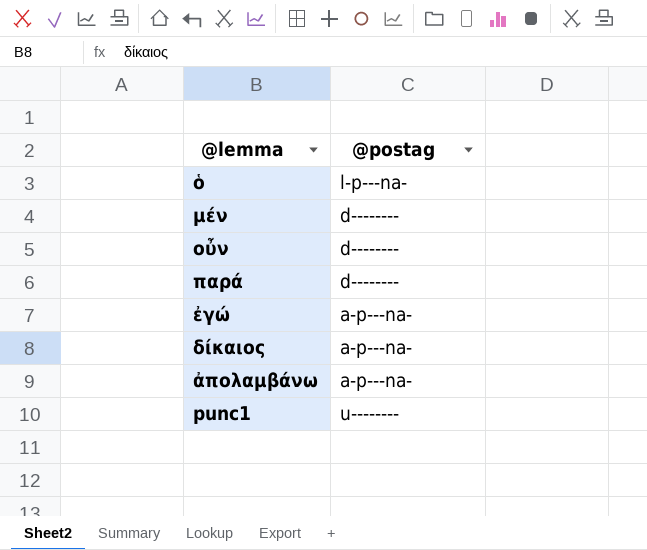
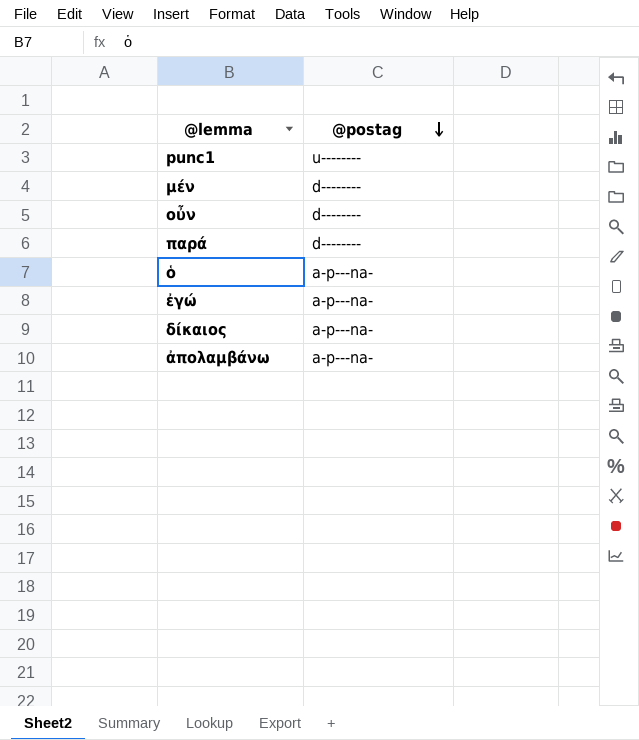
row order: none -> @postag descending
ὁ | @postag: l-p---na- -> a-p---na-

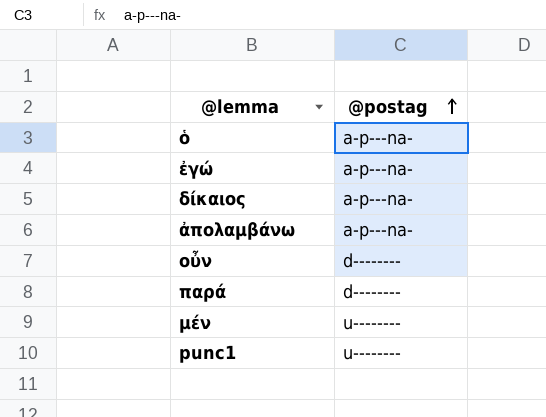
row order: @postag descending -> @postag ascending
μέν | @postag: d-------- -> u--------

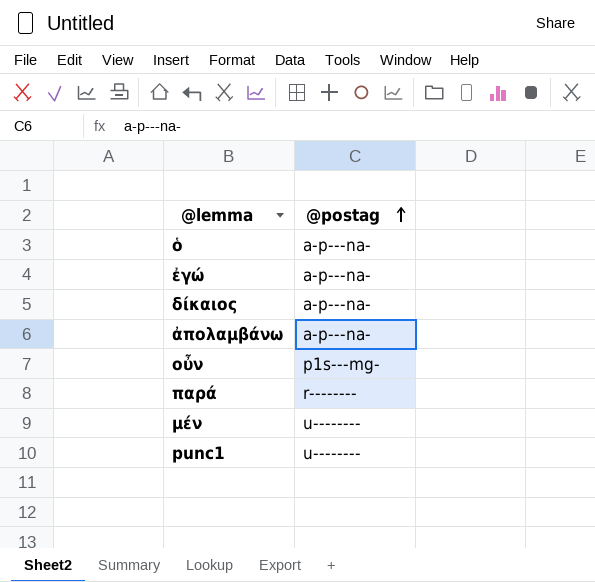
οὖν | @postag: d-------- -> p1s---mg-
παρά | @postag: d-------- -> r--------

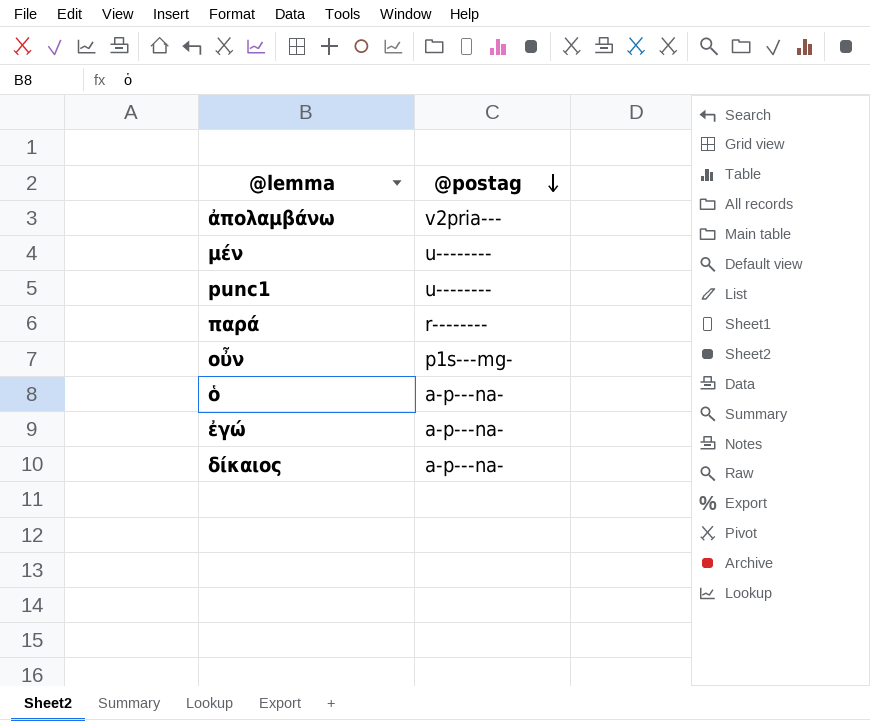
row order: @postag ascending -> @postag descending
ἀπολαμβάνω | @postag: a-p---na- -> v2pria---

